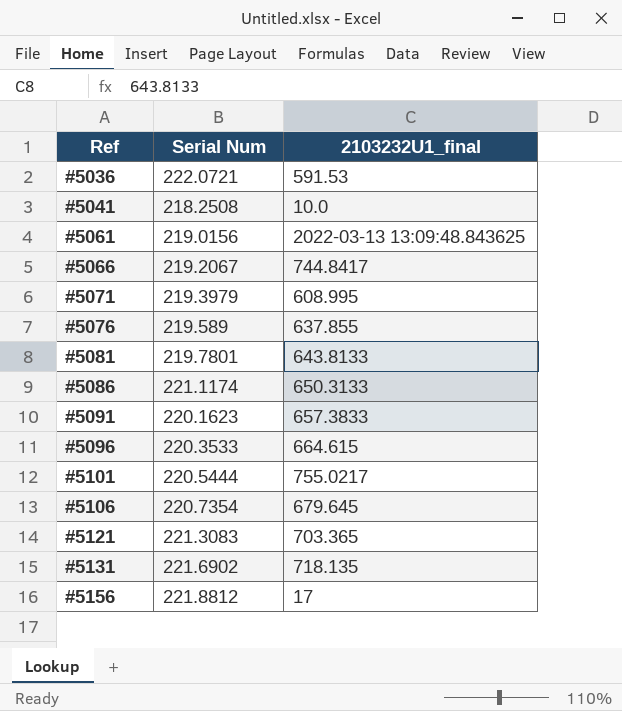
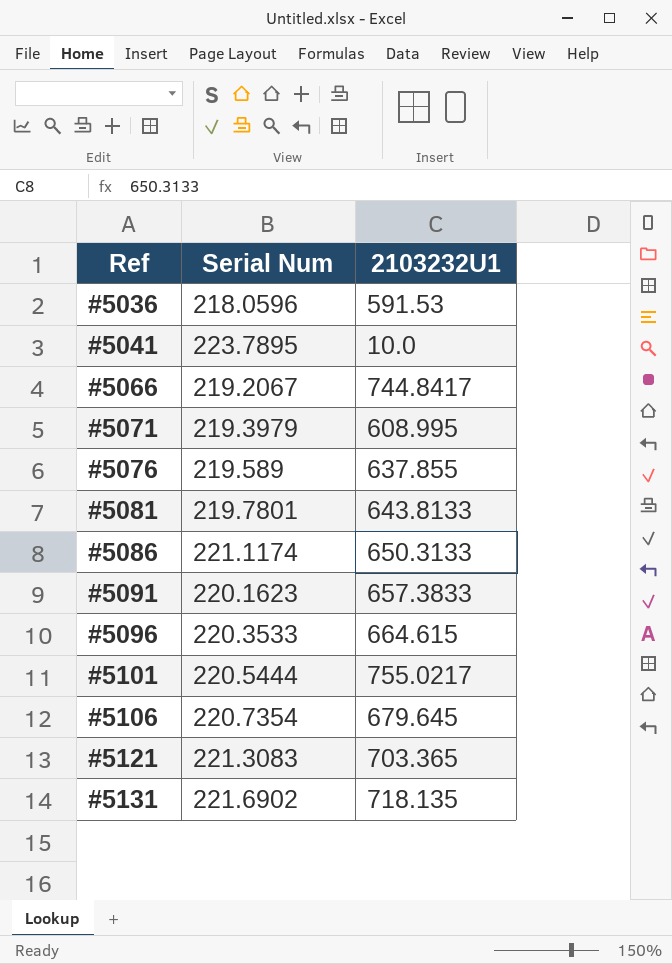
column name: 2103232U1_final -> 2103232U1
row #5061: 219.0156 | 2022-03-13 13:09:48.843625 -> none
row #5156: 221.8812 | 17 -> none
#5036 | Serial Num: 222.0721 -> 218.0596
#5041 | Serial Num: 218.2508 -> 223.7895

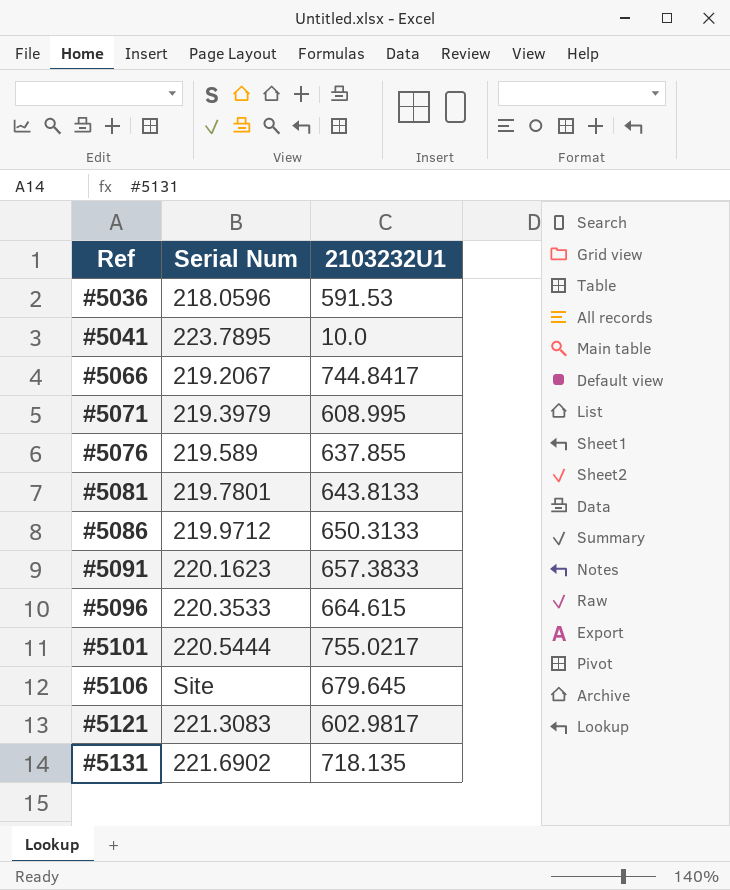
#5086 | Serial Num: 221.1174 -> 219.9712
#5106 | Serial Num: 220.7354 -> Site
#5121 | 2103232U1: 703.365 -> 602.9817

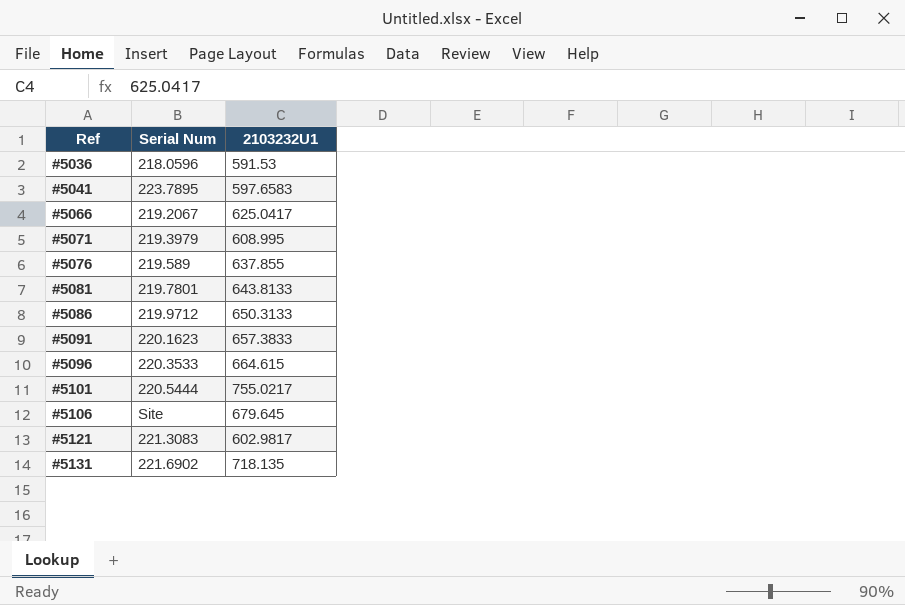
#5041 | 2103232U1: 10.0 -> 597.6583
#5066 | 2103232U1: 744.8417 -> 625.0417

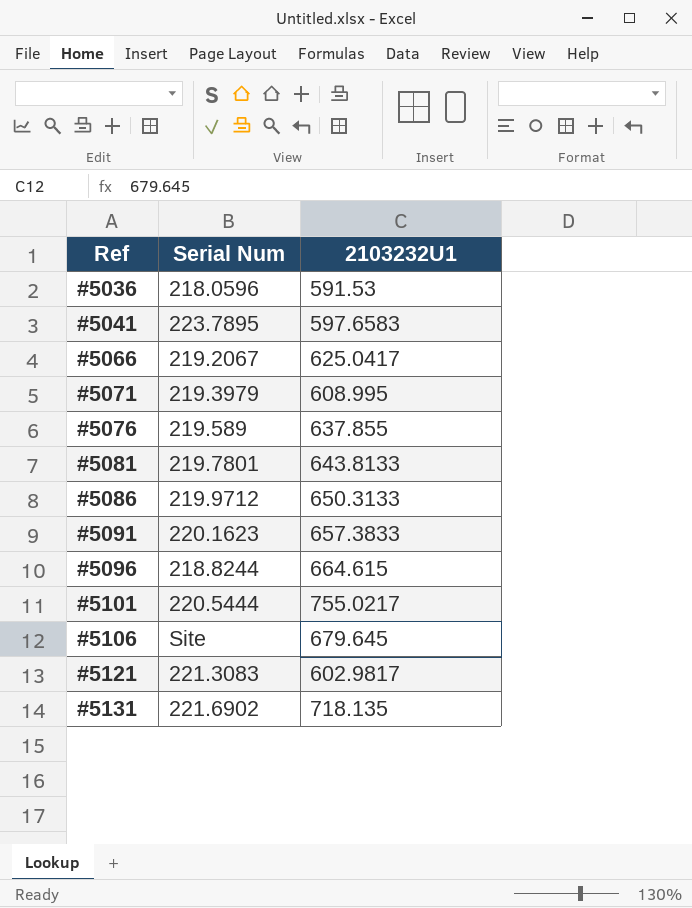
#5096 | Serial Num: 220.3533 -> 218.8244

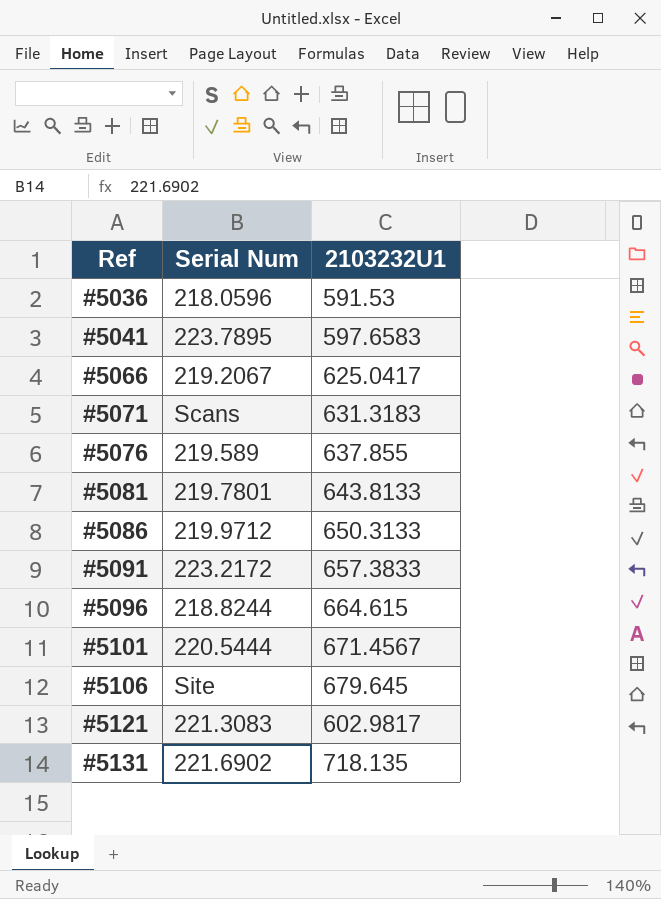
#5071 | Serial Num: 219.3979 -> Scans
#5071 | 2103232U1: 608.995 -> 631.3183
#5091 | Serial Num: 220.1623 -> 223.2172
#5101 | 2103232U1: 755.0217 -> 671.4567

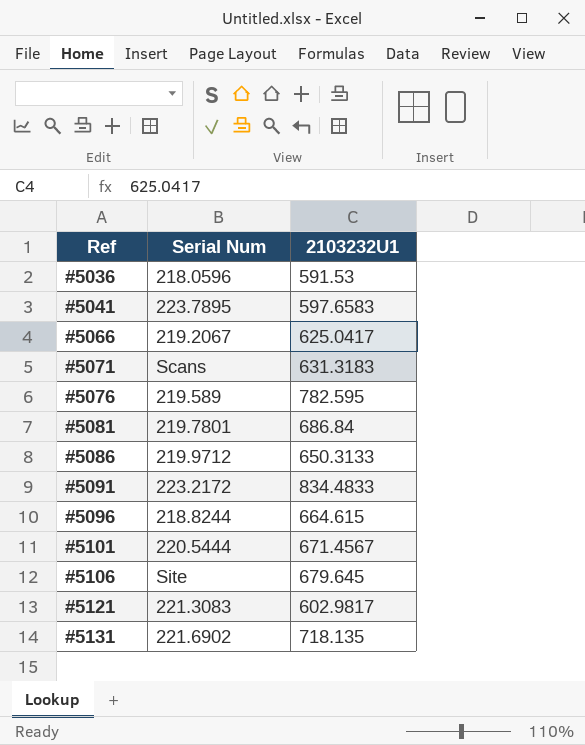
#5076 | 2103232U1: 637.855 -> 782.595
#5081 | 2103232U1: 643.8133 -> 686.84
#5091 | 2103232U1: 657.3833 -> 834.4833

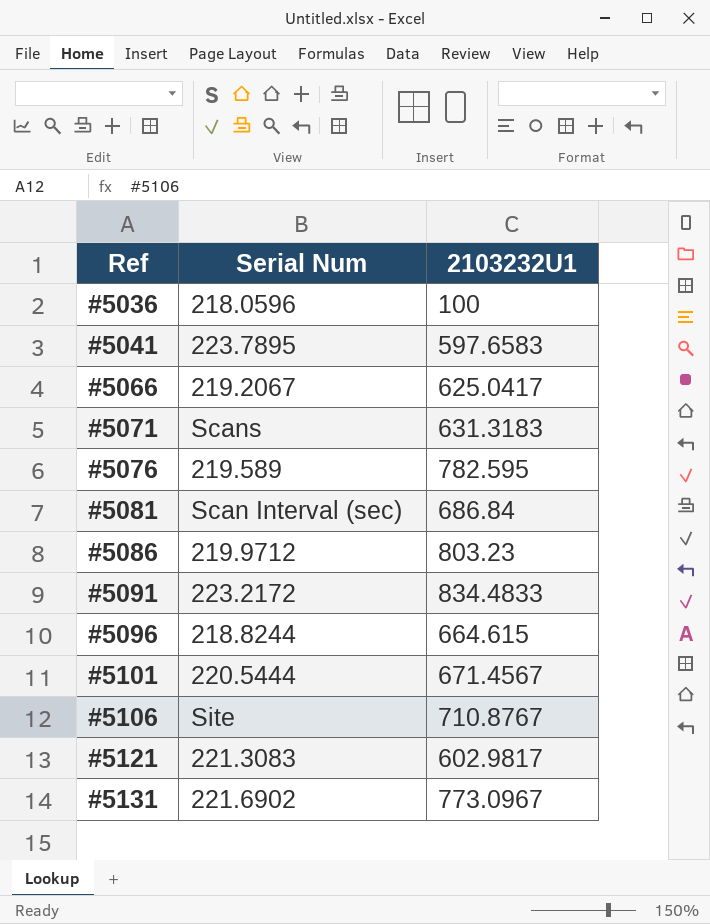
#5036 | 2103232U1: 591.53 -> 100
#5081 | Serial Num: 219.7801 -> Scan Interval (sec)
#5086 | 2103232U1: 650.3133 -> 803.23
#5106 | 2103232U1: 679.645 -> 710.8767
#5131 | 2103232U1: 718.135 -> 773.0967

